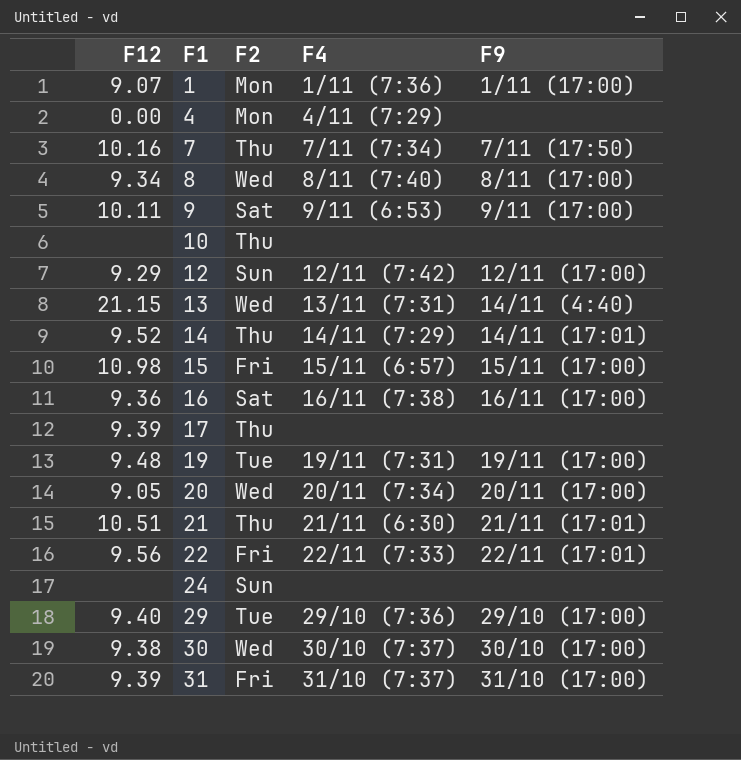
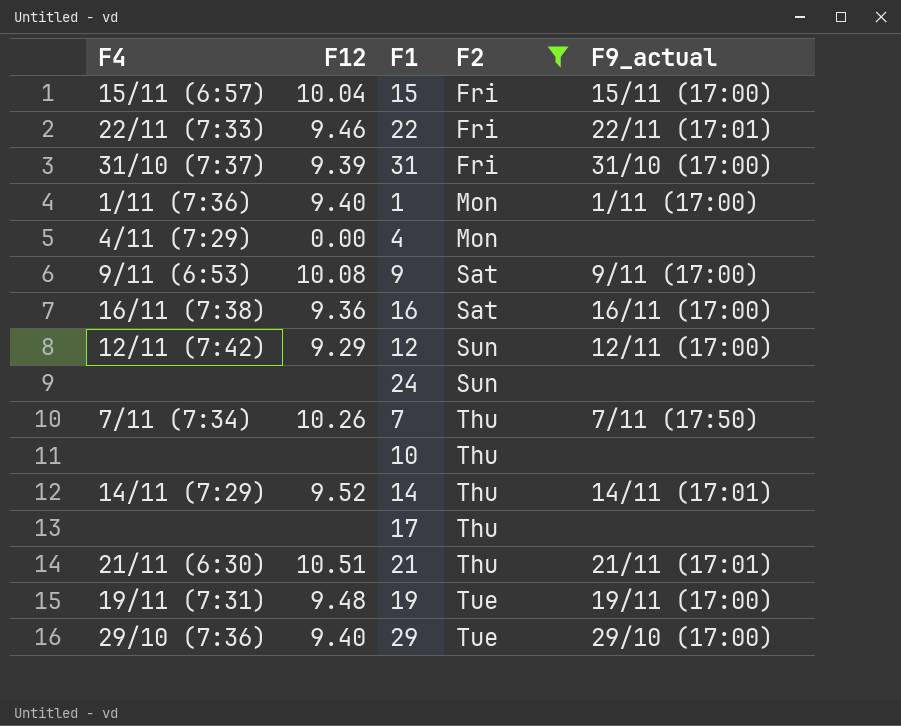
filter: none -> F2 != Wed
row order: F1 ascending -> F2 ascending
column F4 | position: 4 -> 1
column name: F9 -> F9_actual
15 | F12: 10.98 -> 10.04
22 | F12: 9.56 -> 9.46
1 | F12: 9.07 -> 9.40
9 | F12: 10.11 -> 10.08
7 | F12: 10.16 -> 10.26
17 | F12: 9.39 -> none

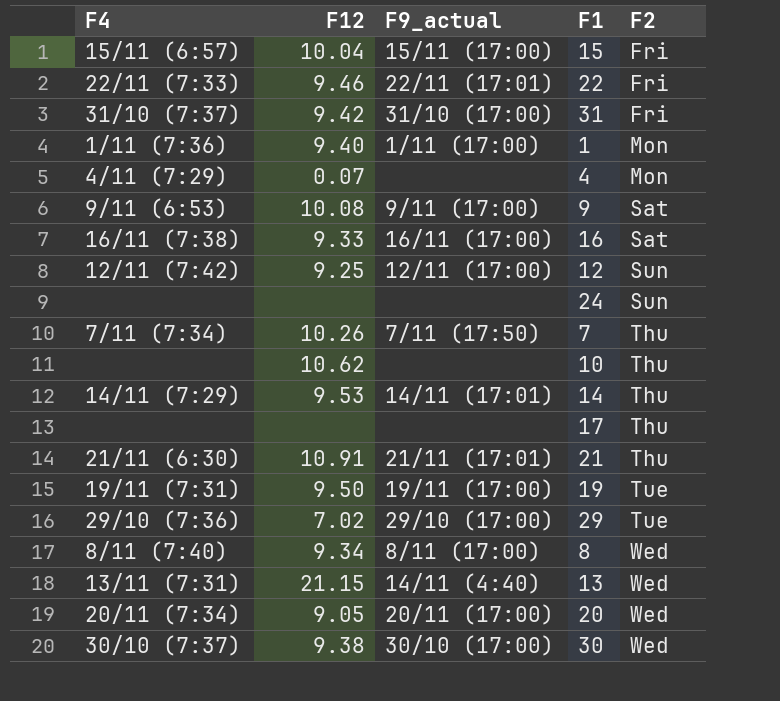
filter: F2 != Wed -> none
column F9_actual | position: 5 -> 3
31 | F12: 9.39 -> 9.42
4 | F12: 0.00 -> 0.07
16 | F12: 9.36 -> 9.33
12 | F12: 9.29 -> 9.25
10 | F12: none -> 10.62
14 | F12: 9.52 -> 9.53
21 | F12: 10.51 -> 10.91
19 | F12: 9.48 -> 9.50
29 | F12: 9.40 -> 7.02

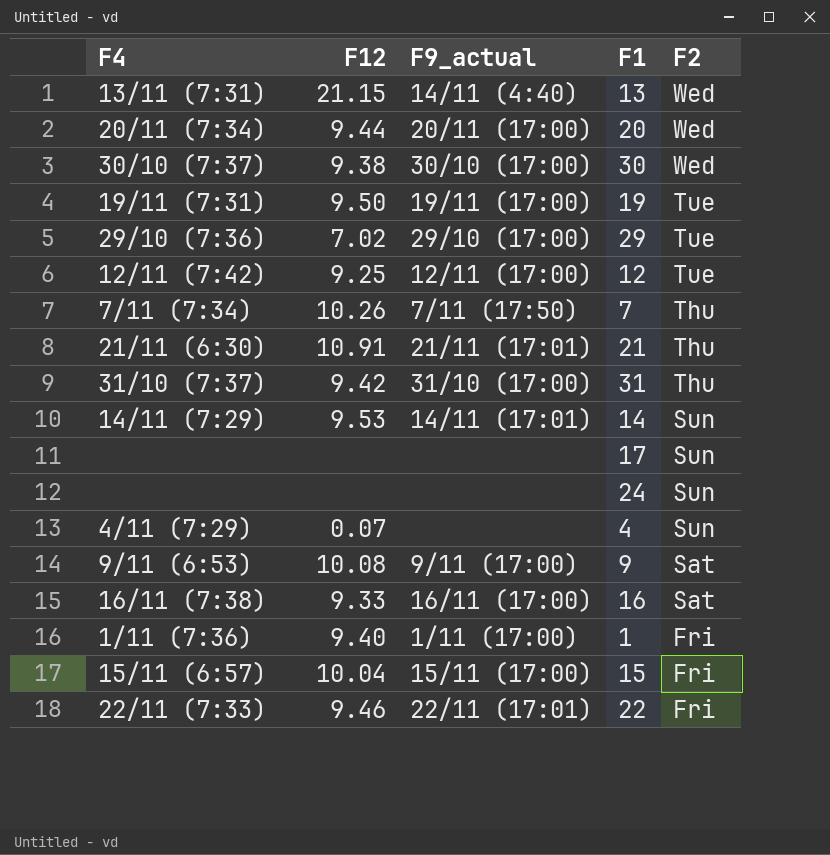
row order: F2 ascending -> F2 descending
row 10: none | 10.62 | none | Thu -> none
row 8: 8/11 (7:40) | 9.34 | 8/11 (17:00) | Wed -> none
20 | F12: 9.05 -> 9.44
12 | F2: Sun -> Tue
31 | F2: Fri -> Thu
14 | F2: Thu -> Sun
17 | F2: Thu -> Sun
4 | F2: Mon -> Sun
1 | F2: Mon -> Fri

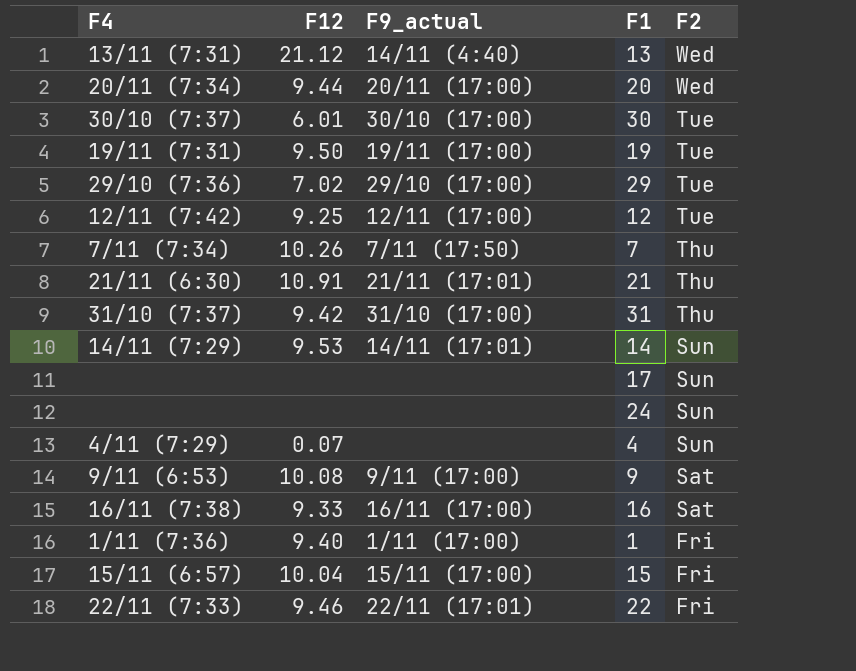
13 | F12: 21.15 -> 21.12
30 | F12: 9.38 -> 6.01
30 | F2: Wed -> Tue

